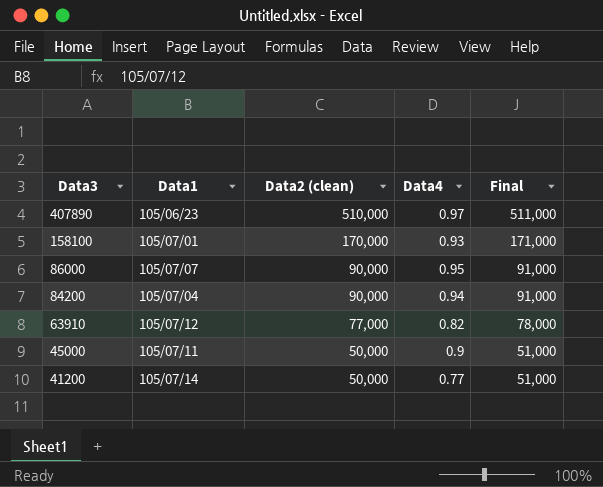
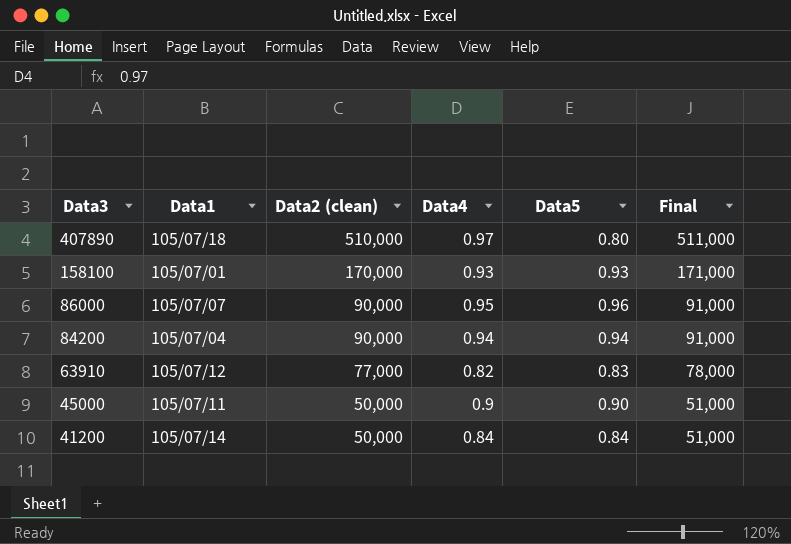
column Data5 | position: none -> 5
407890 | Data1: 105/06/23 -> 105/07/18
41200 | Data4: 0.77 -> 0.84

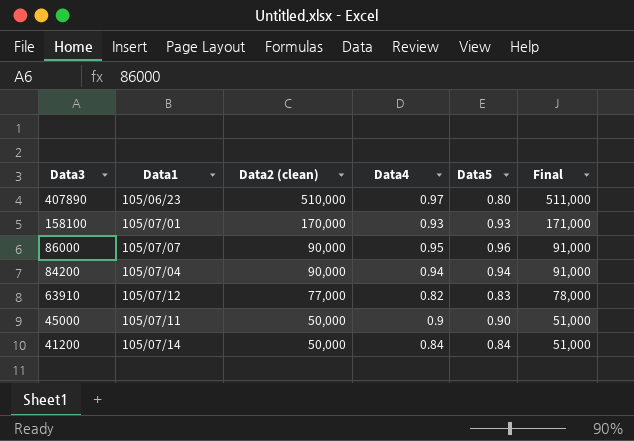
407890 | Data1: 105/07/18 -> 105/06/23

